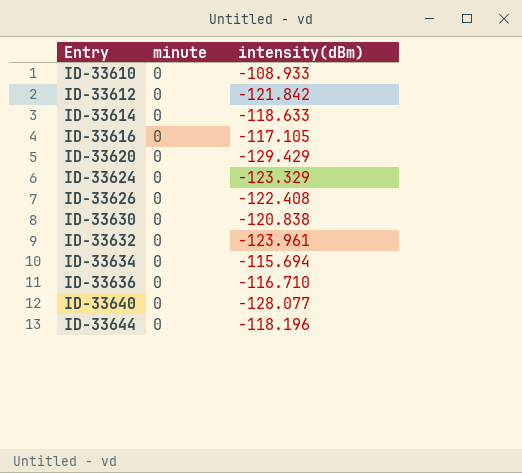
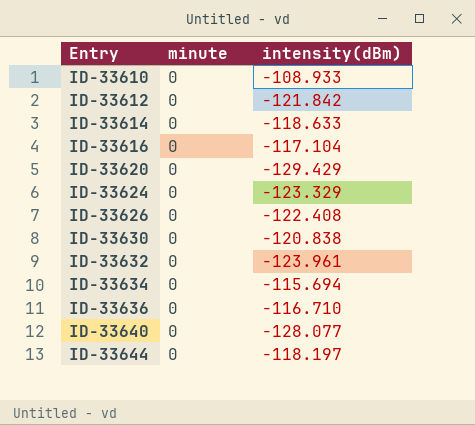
ID-33616 | intensity(dBm): -117.105 -> -117.104
ID-33644 | intensity(dBm): -118.196 -> -118.197

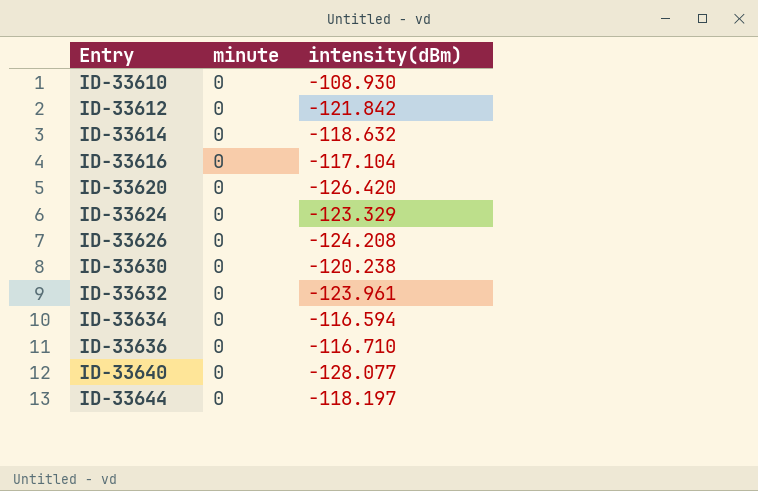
ID-33610 | intensity(dBm): -108.933 -> -108.930
ID-33614 | intensity(dBm): -118.633 -> -118.632
ID-33620 | intensity(dBm): -129.429 -> -126.420
ID-33626 | intensity(dBm): -122.408 -> -124.208
ID-33630 | intensity(dBm): -120.838 -> -120.238
ID-33634 | intensity(dBm): -115.694 -> -116.594

